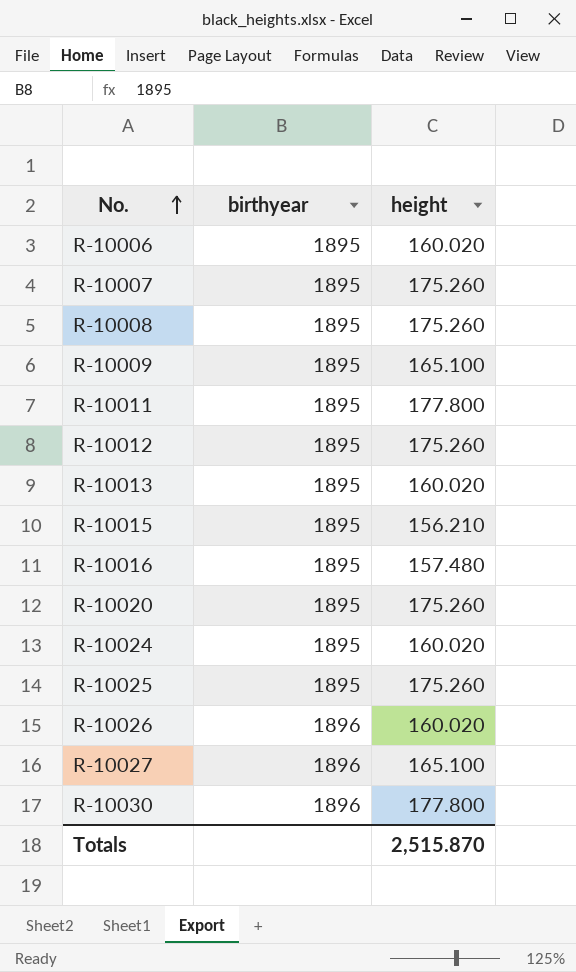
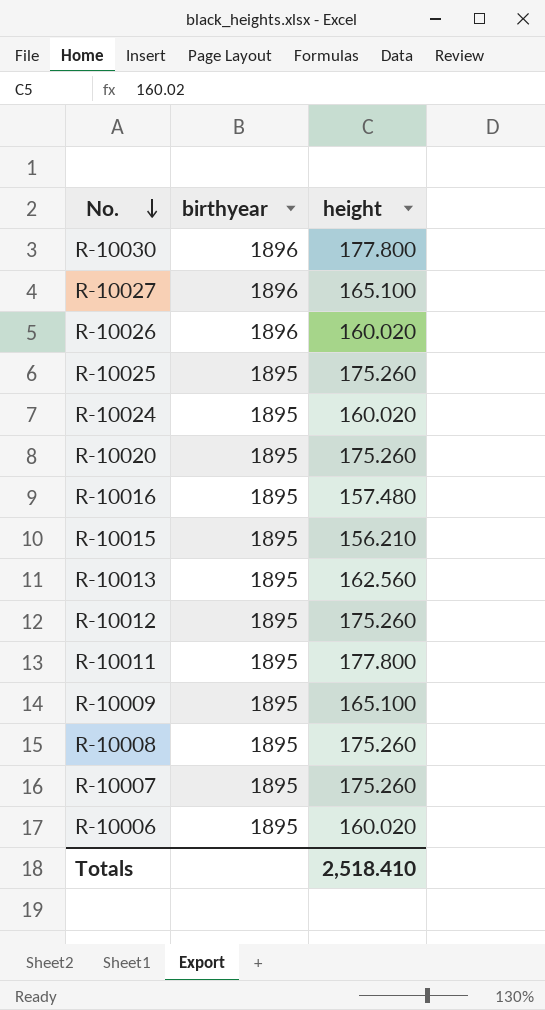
row order: No. ascending -> No. descending
R-10013 | height: 160.020 -> 162.560
Totals | height: 2,515.870 -> 2,518.410

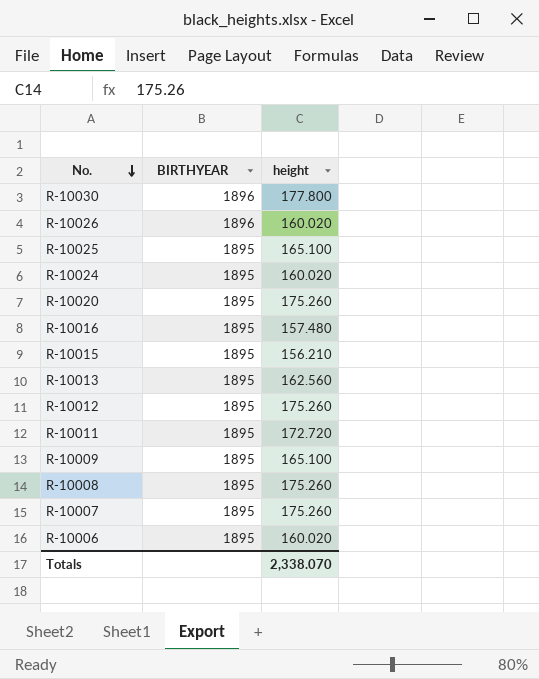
column name: birthyear -> BIRTHYEAR
row R-10027: 1896 | 165.100 -> none
R-10025 | height: 175.260 -> 165.100
R-10011 | height: 177.800 -> 172.720
Totals | height: 2,518.410 -> 2,338.070

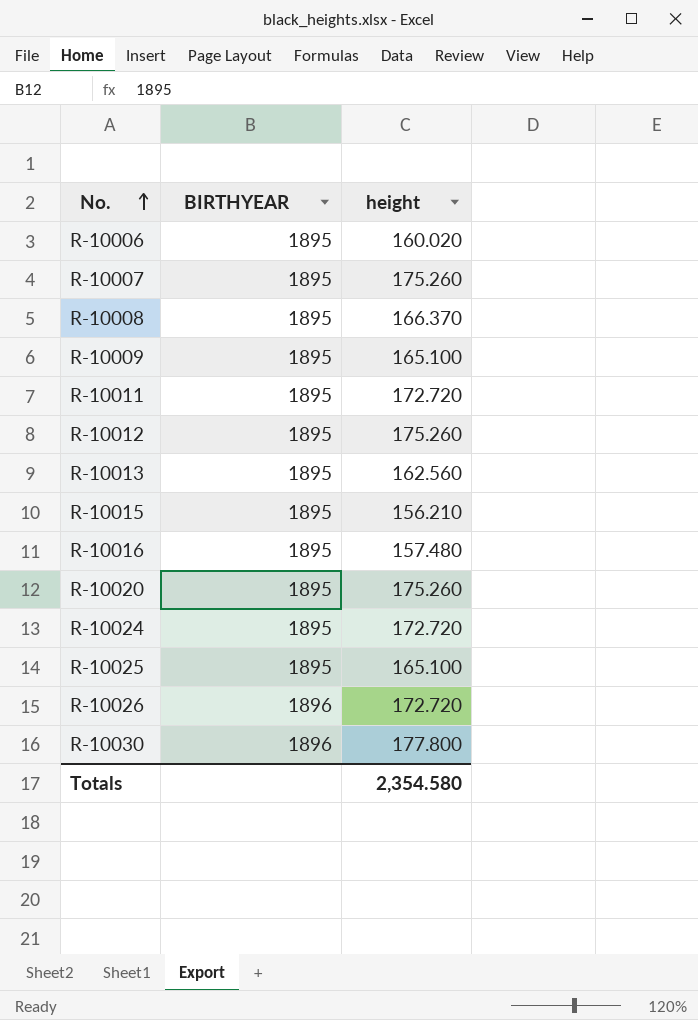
row order: No. descending -> No. ascending
R-10008 | height: 175.260 -> 166.370
R-10024 | height: 160.020 -> 172.720
R-10026 | height: 160.020 -> 172.720
Totals | height: 2,338.070 -> 2,354.580

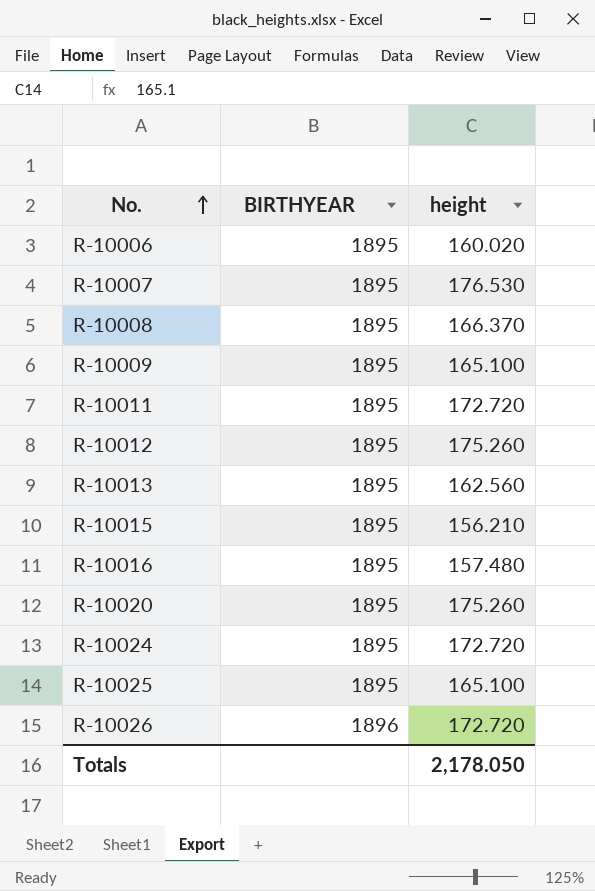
row R-10030: 1896 | 177.800 -> none
R-10007 | height: 175.260 -> 176.530
Totals | height: 2,354.580 -> 2,178.050

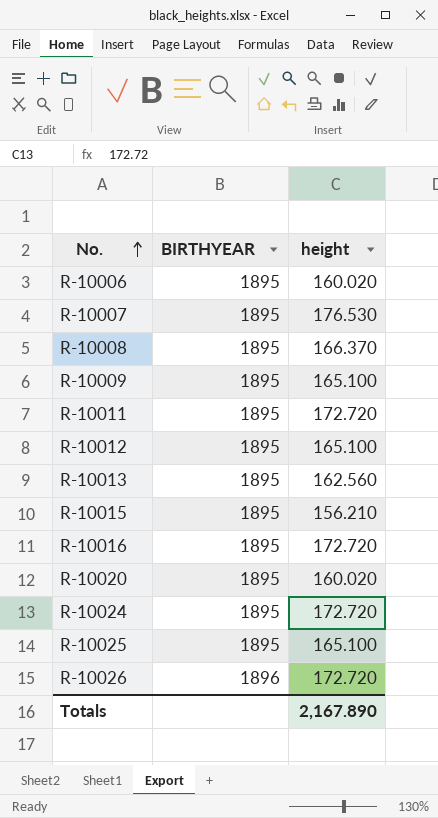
R-10012 | height: 175.260 -> 165.100
R-10016 | height: 157.480 -> 172.720
R-10020 | height: 175.260 -> 160.020
Totals | height: 2,178.050 -> 2,167.890

